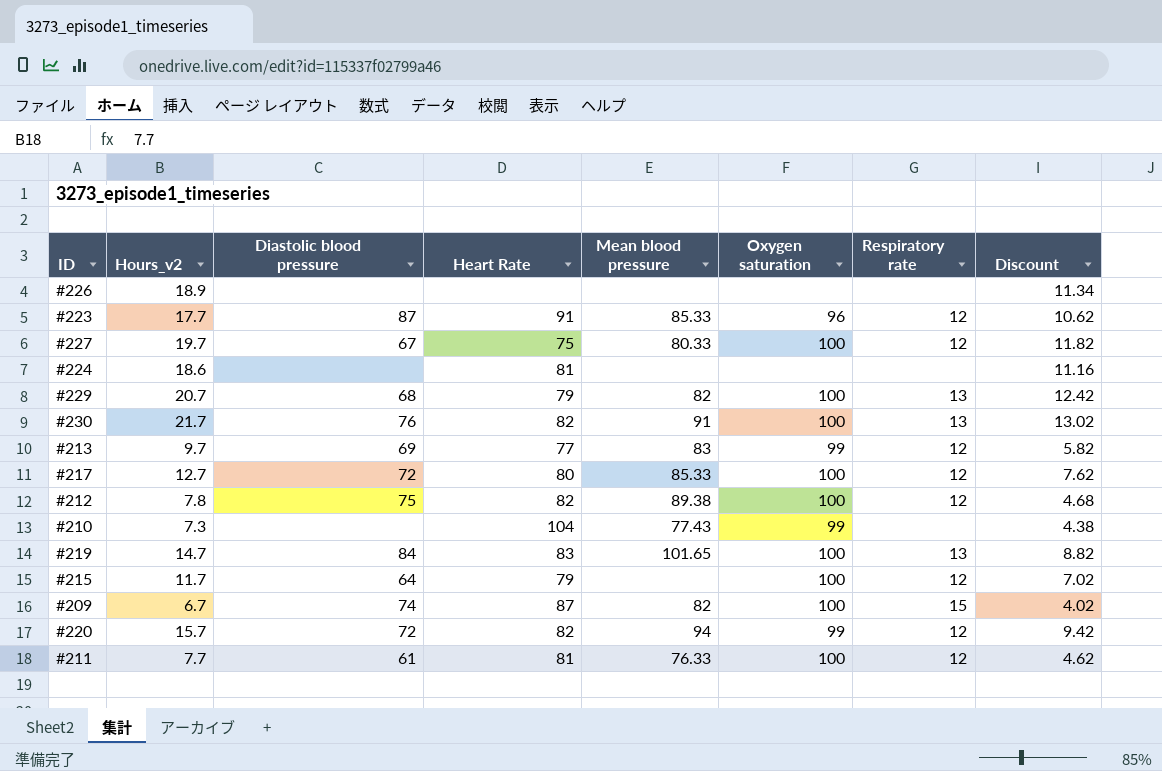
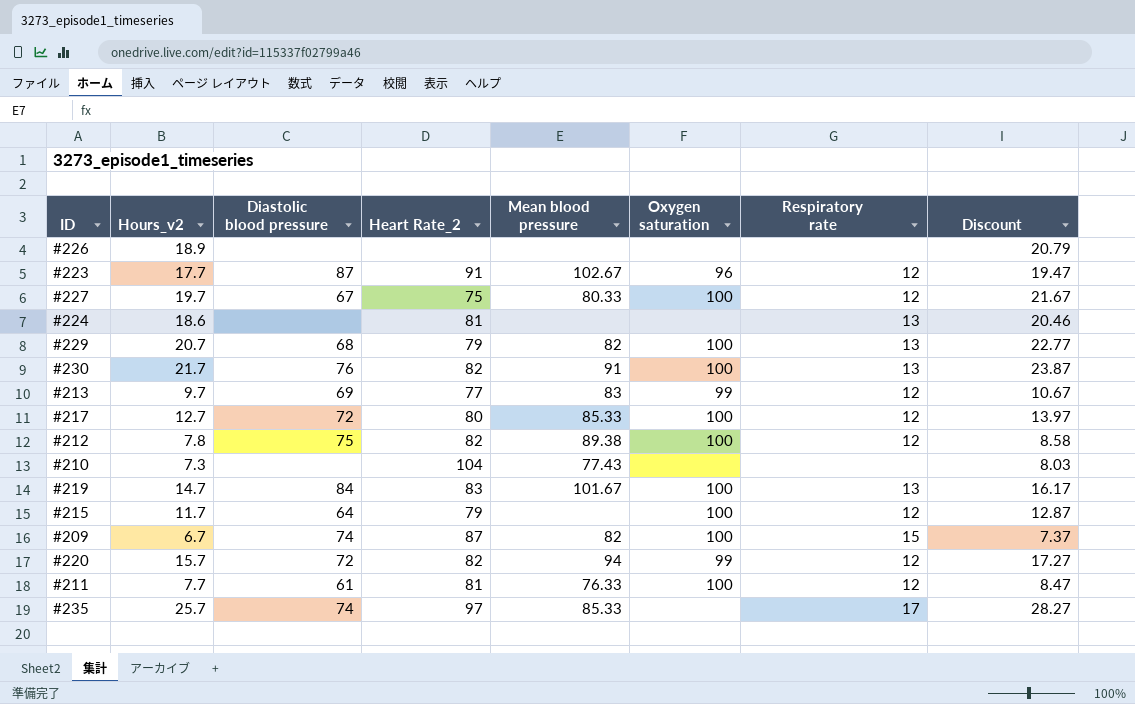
column name: Heart Rate -> Heart Rate_2
column Discount | formula: [Hours_v2] * 0.6 -> [Hours_v2] * 1.1
#223 | Mean blood pressure: 85.33 -> 102.67
#224 | Respiratory rate: none -> 13
#210 | Oxygen saturation: 99 -> none
#219 | Mean blood pressure: 101.65 -> 101.67
row #235: none -> 25.7 | 74 | 97 | 85.33 | none | 17 | 28.27

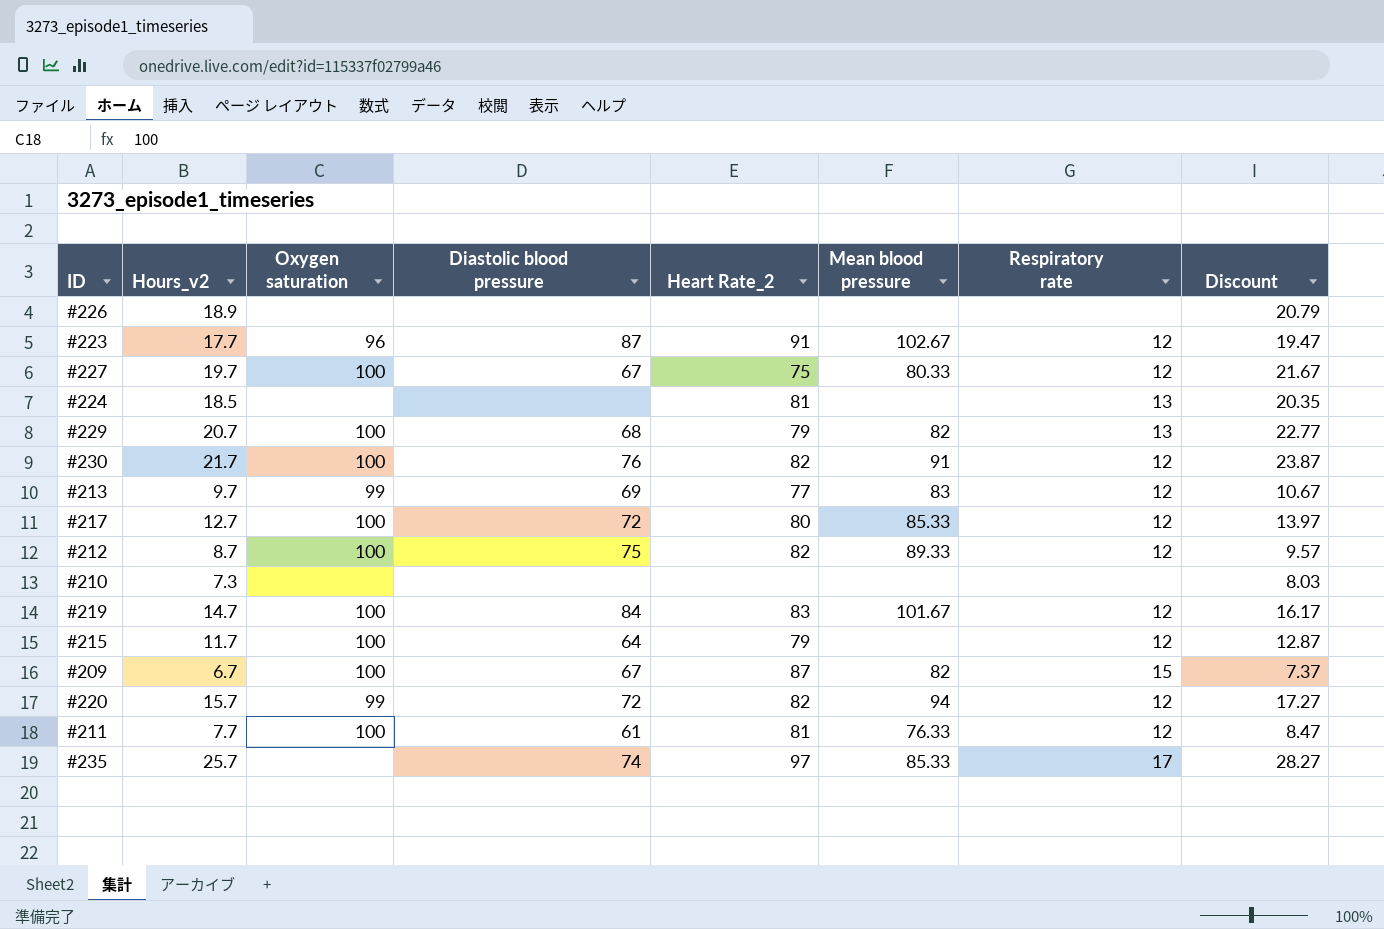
column Oxygen saturation | position: 6 -> 3
#224 | Hours_v2: 18.6 -> 18.5
#224 | Discount: 20.46 -> 20.35
#230 | Respiratory rate: 13 -> 12
#212 | Hours_v2: 7.8 -> 8.7
#212 | Mean blood pressure: 89.38 -> 89.33
#212 | Discount: 8.58 -> 9.57
#210 | Heart Rate_2: 104 -> none
#210 | Mean blood pressure: 77.43 -> none
#219 | Respiratory rate: 13 -> 12
#209 | Diastolic blood pressure: 74 -> 67

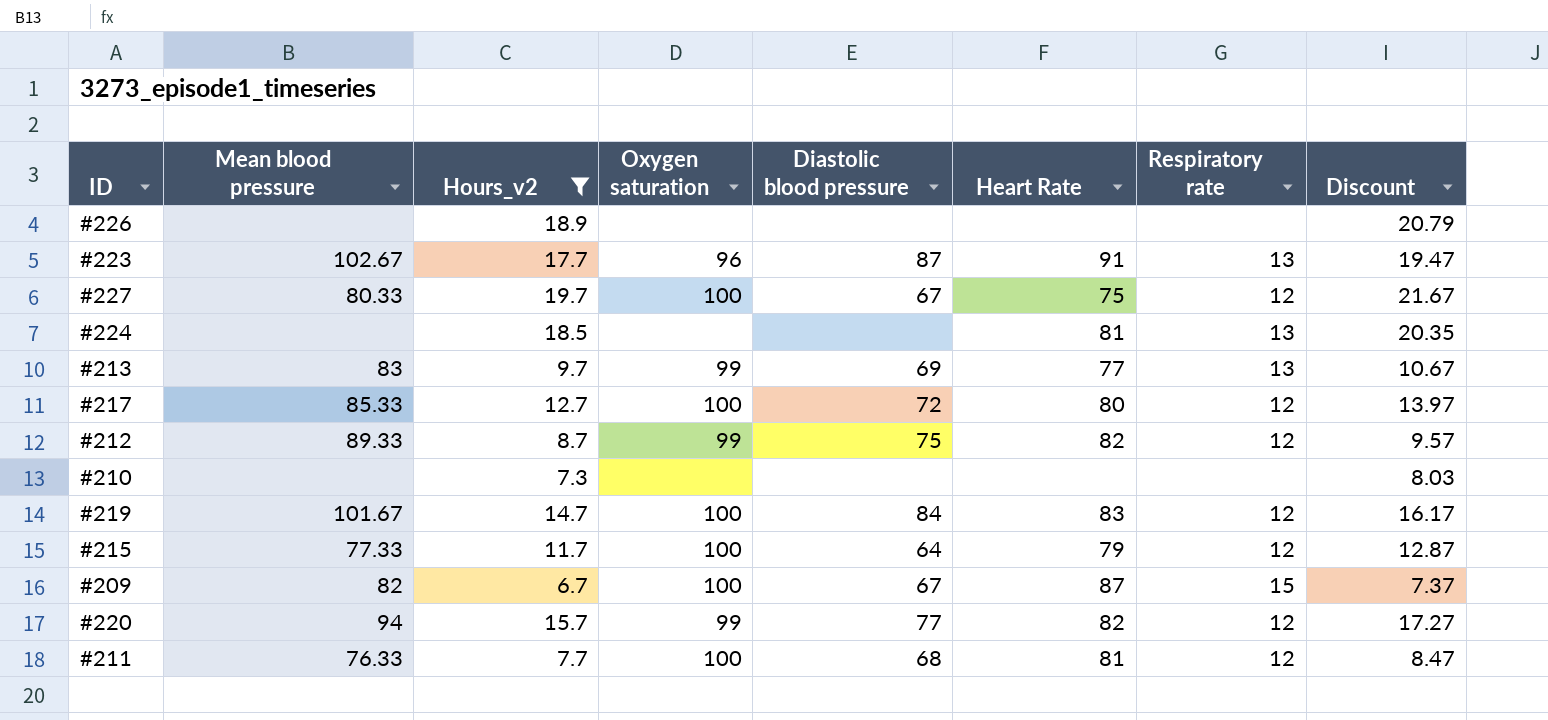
filter: none -> Hours_v2 <= 19.7
column Mean blood pressure | position: 6 -> 2
column name: Heart Rate_2 -> Heart Rate
#223 | Respiratory rate: 12 -> 13
#213 | Respiratory rate: 12 -> 13
#212 | Oxygen saturation: 100 -> 99
#215 | Mean blood pressure: none -> 77.33
#220 | Diastolic blood pressure: 72 -> 77
#211 | Diastolic blood pressure: 61 -> 68

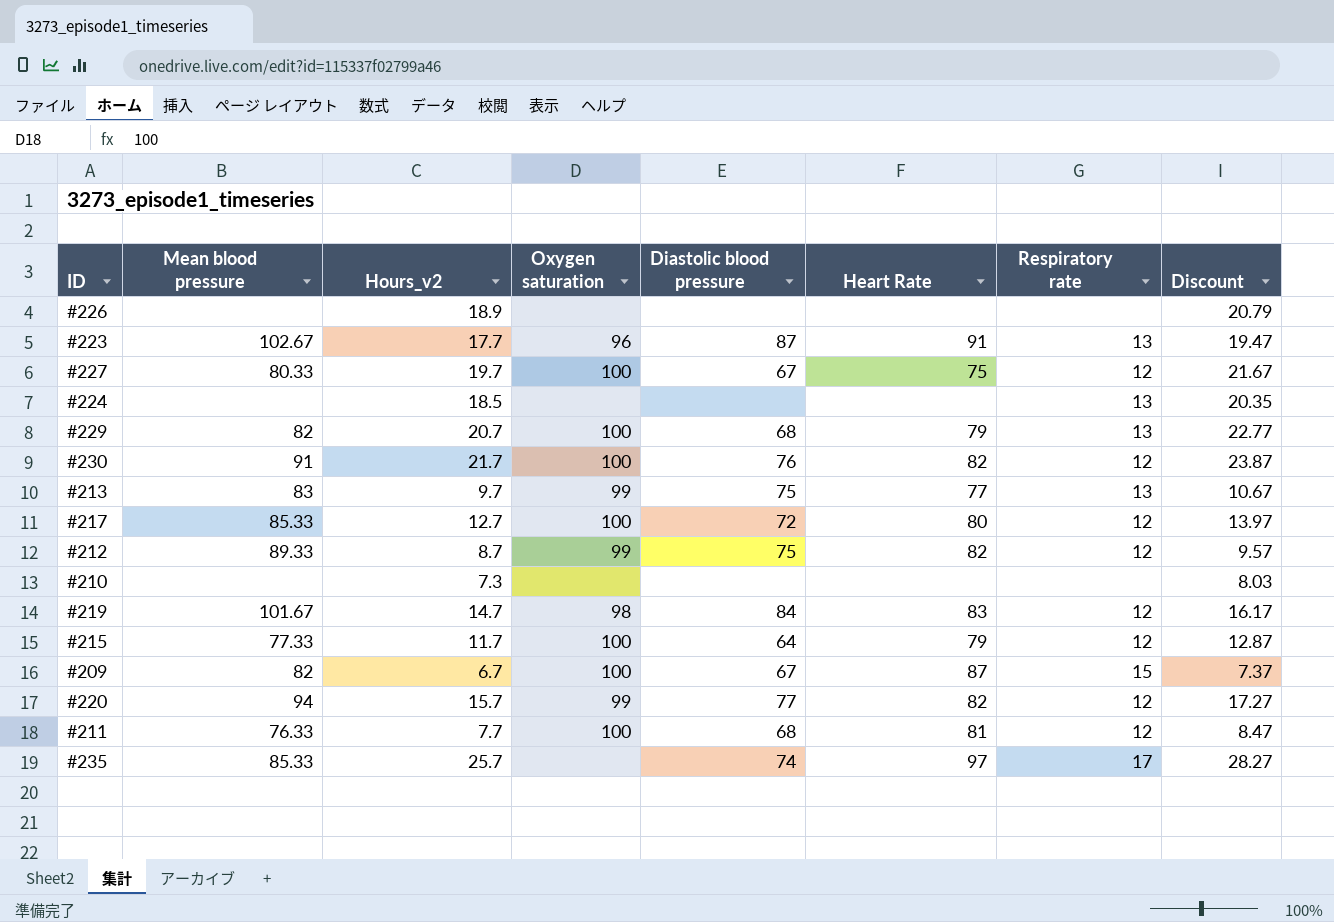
filter: Hours_v2 <= 19.7 -> none
#224 | Heart Rate: 81 -> none
#213 | Diastolic blood pressure: 69 -> 75
#219 | Oxygen saturation: 100 -> 98

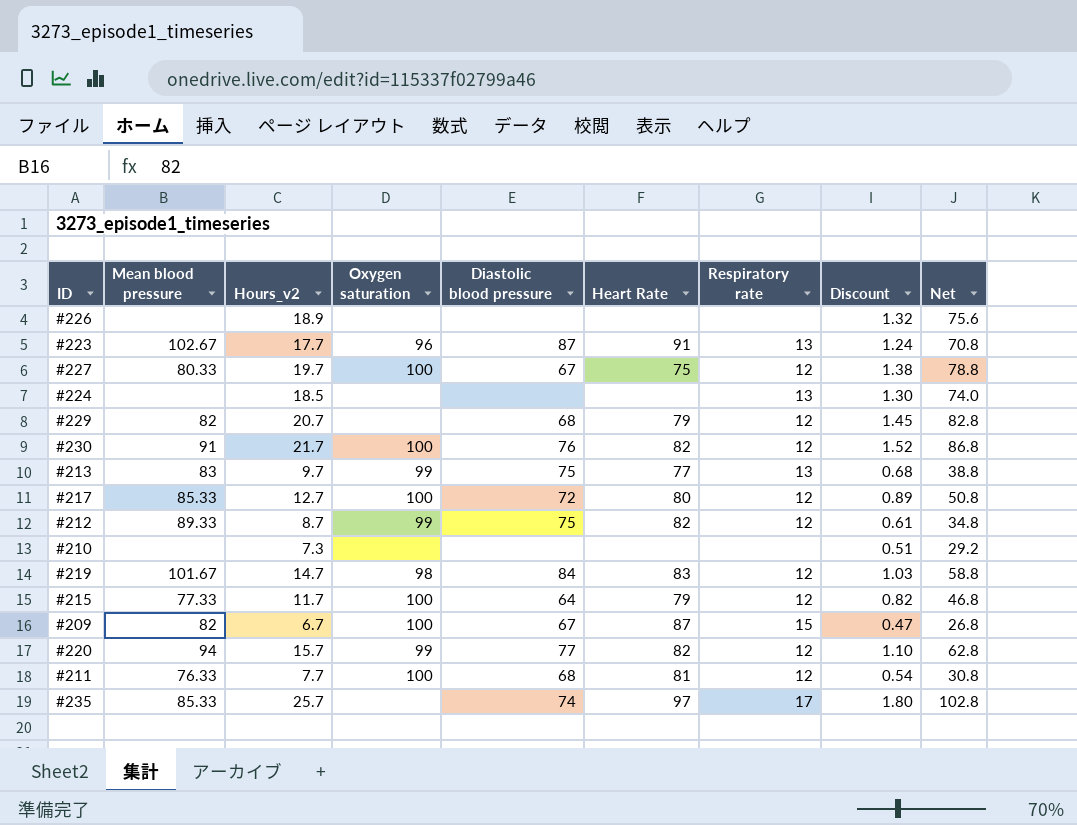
column Discount | formula: [Hours_v2] * 1.1 -> [Hours_v2] * 0.07
column Net | formula: none -> [Hours_v2] * 4
#229 | Oxygen saturation: 100 -> none
#229 | Respiratory rate: 13 -> 12

